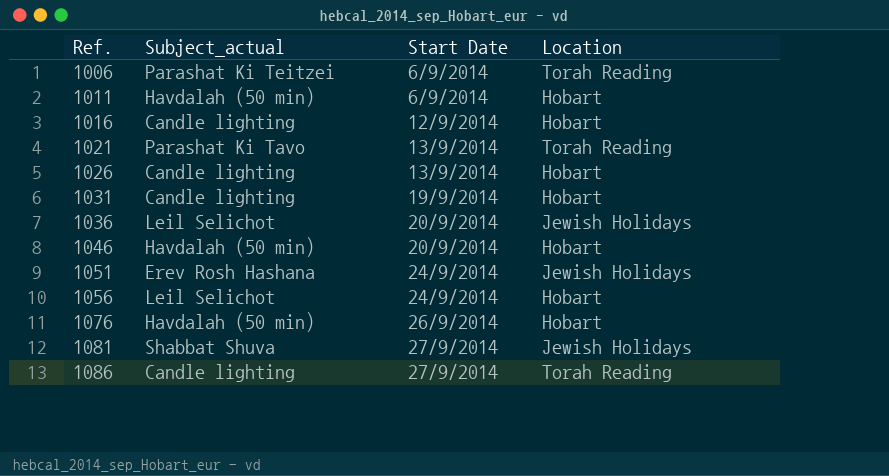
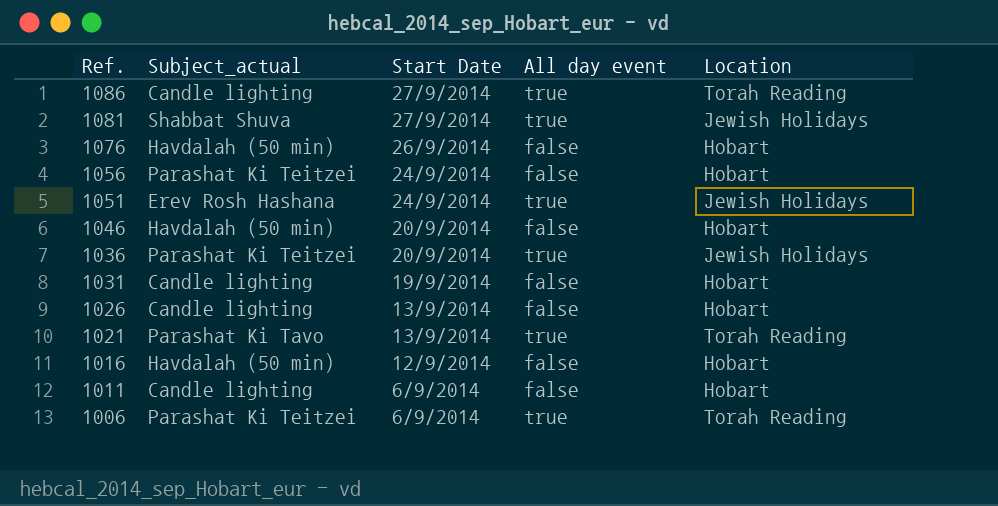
row order: Ref. ascending -> Ref. descending
column All day event | position: none -> 4
1056 | Subject_actual: Leil Selichot -> Parashat Ki Teitzei
1036 | Subject_actual: Leil Selichot -> Parashat Ki Teitzei
1016 | Subject_actual: Candle lighting -> Havdalah (50 min)
1011 | Subject_actual: Havdalah (50 min) -> Candle lighting

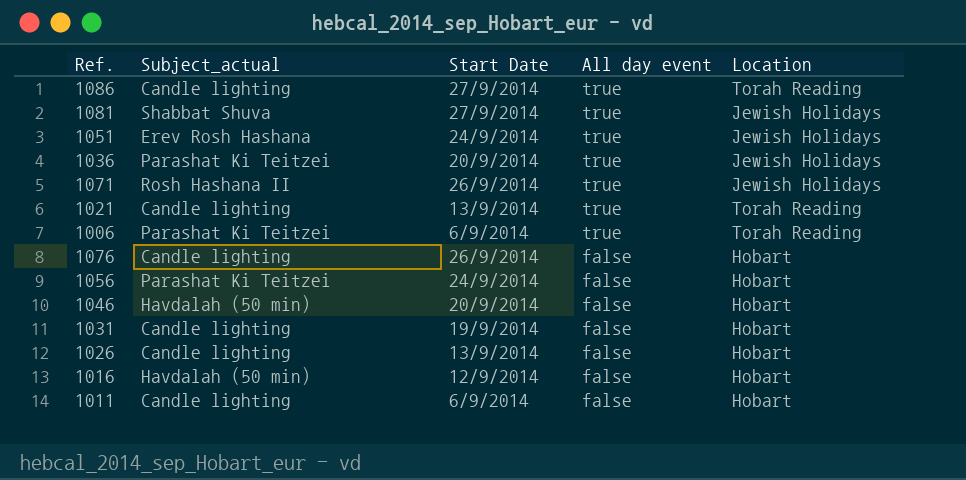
row order: Ref. descending -> All day event descending
row 1071: none -> Rosh Hashana II | 26/9/2014 | true | Jewish Holidays
1021 | Subject_actual: Parashat Ki Tavo -> Candle lighting
1076 | Subject_actual: Havdalah (50 min) -> Candle lighting

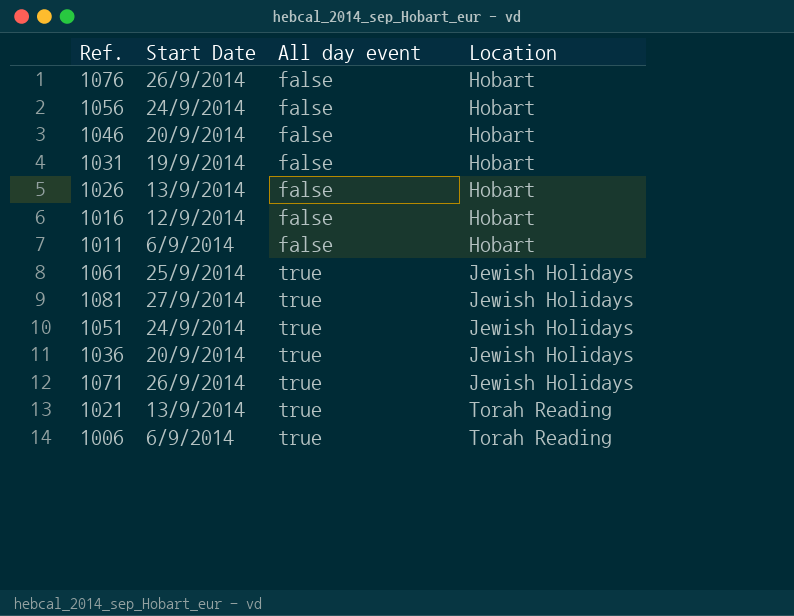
row order: All day event descending -> All day event ascending
column Subject_actual | position: 2 -> none
row 1086: Candle lighting | 27/9/2014 | true | Torah Reading -> none
row 1061: none -> 25/9/2014 | true | Jewish Holidays

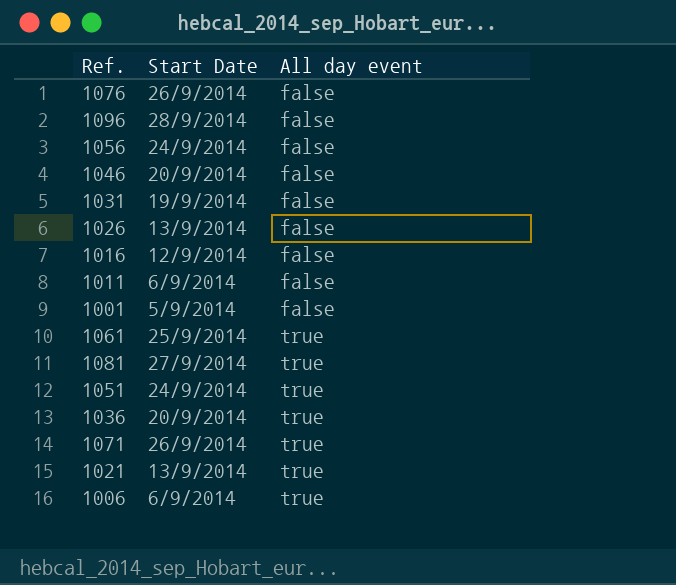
column Location | position: 4 -> none
row 1096: none -> 28/9/2014 | false
row 1001: none -> 5/9/2014 | false

